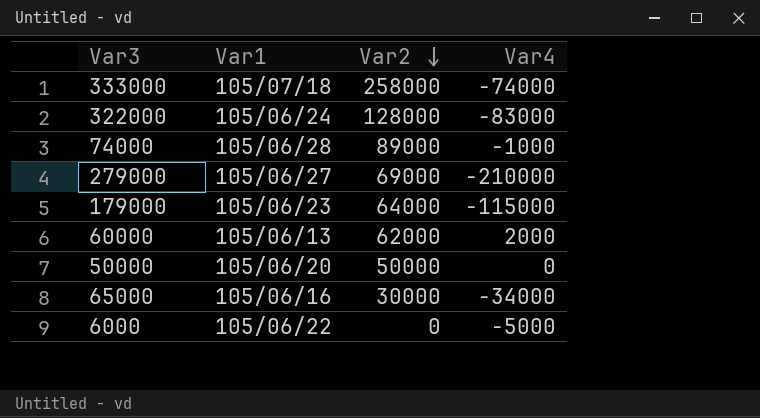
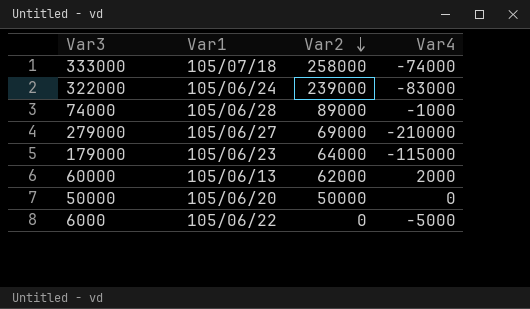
row 65000: 105/06/16 | 30000 | -34000 -> none
322000 | Var2: 128000 -> 239000

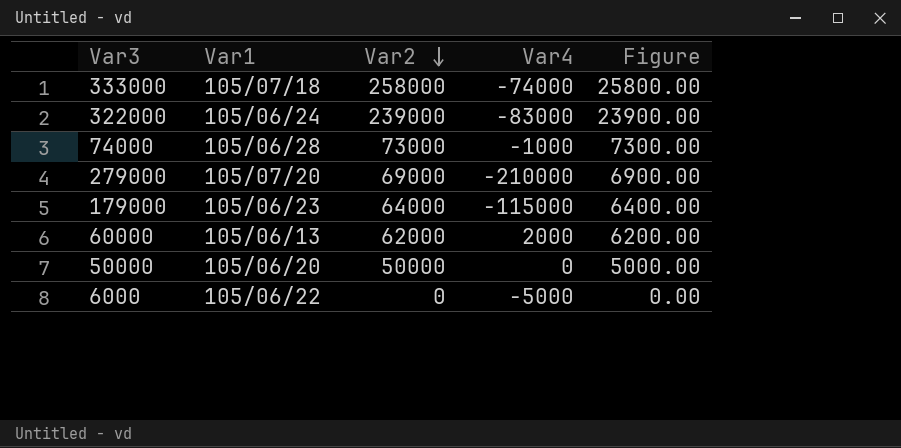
column Figure | formula: none -> [Var2] * 0.1
74000 | Var2: 89000 -> 73000
279000 | Var1: 105/06/27 -> 105/07/20

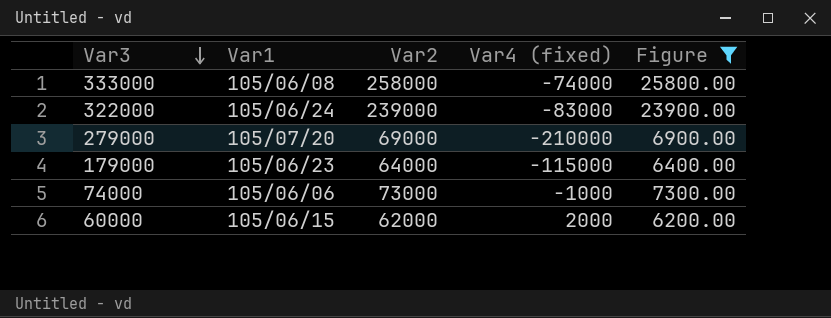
filter: none -> Figure >= 6200.00
row order: Var2 descending -> Var3 descending
column name: Var4 -> Var4 (fixed)
333000 | Var1: 105/07/18 -> 105/06/08
74000 | Var1: 105/06/28 -> 105/06/06
60000 | Var1: 105/06/13 -> 105/06/15

